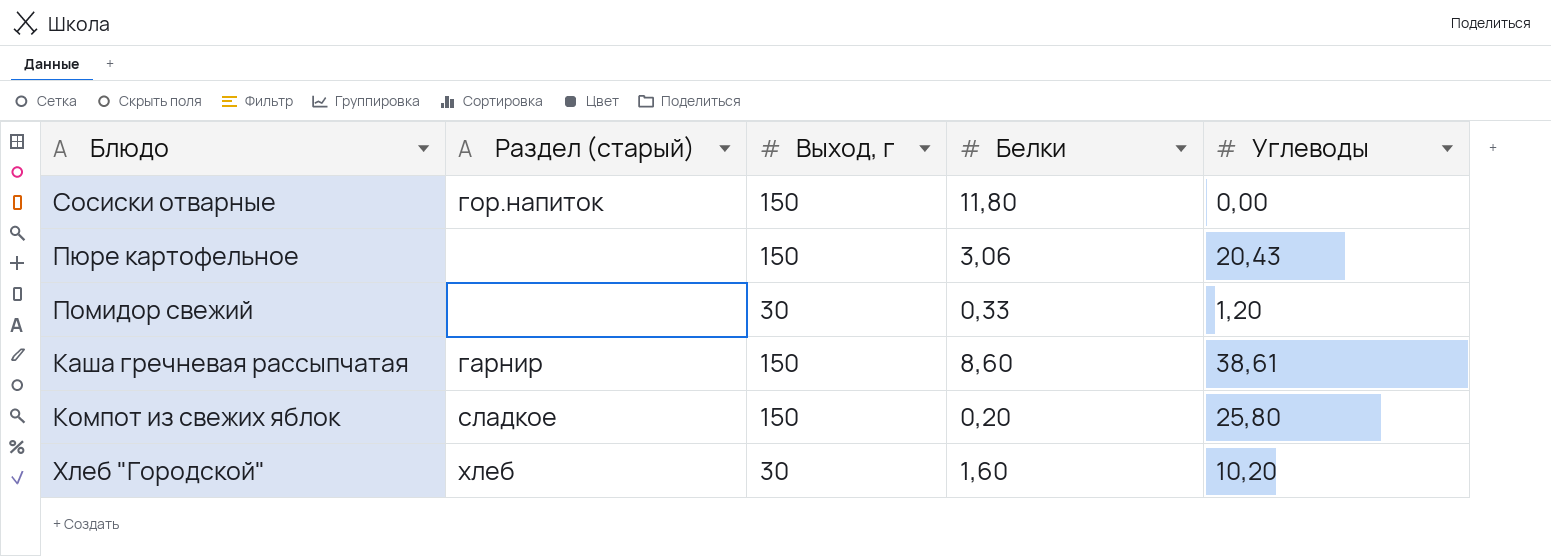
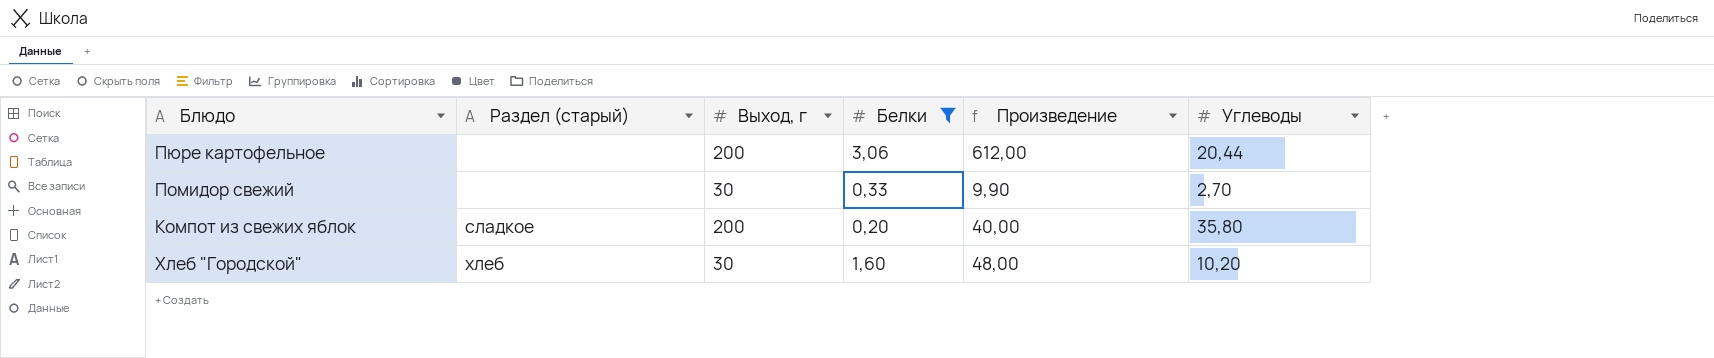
filter: none -> Белки <= 3,06
column Произведение | formula: none -> [Выход, г] * [Белки]
Пюре картофельное | Выход, г: 150 -> 200
Пюре картофельное | Углеводы: 20,43 -> 20,44
Помидор свежий | Углеводы: 1,20 -> 2,70
Компот из свежих яблок | Выход, г: 150 -> 200
Компот из свежих яблок | Углеводы: 25,80 -> 35,80

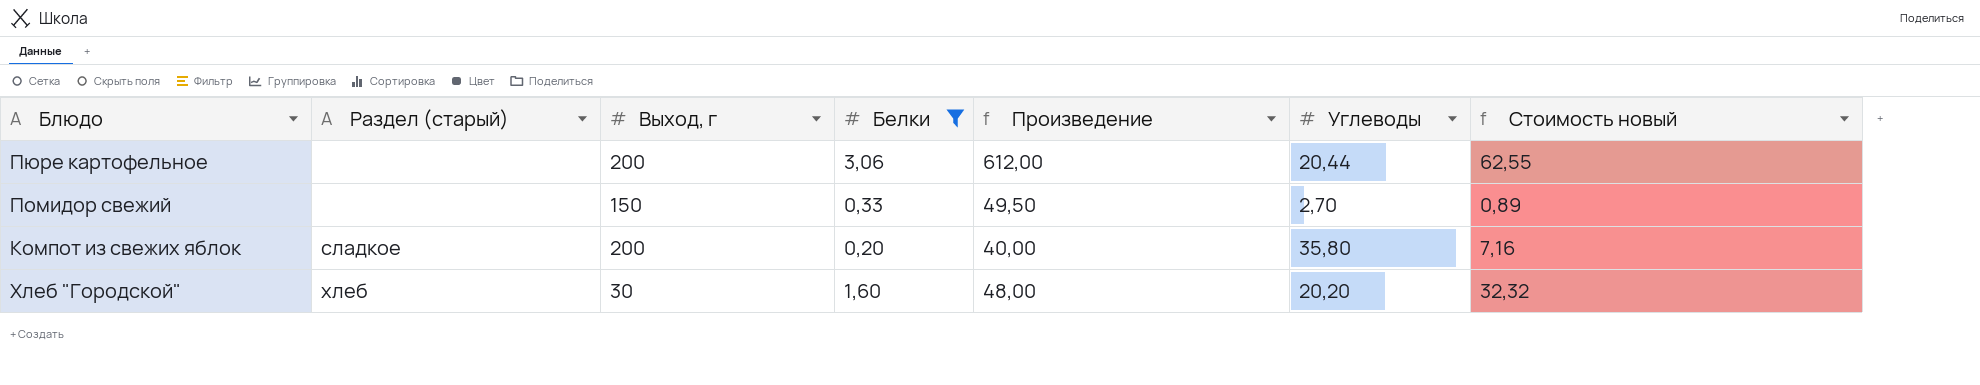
column Стоимость новый | formula: none -> [Белки] * [Углеводы]
Помидор свежий | Выход, г: 30 -> 150
Помидор свежий | Произведение: 9,90 -> 49,50
Хлеб "Городской" | Углеводы: 10,20 -> 20,20

